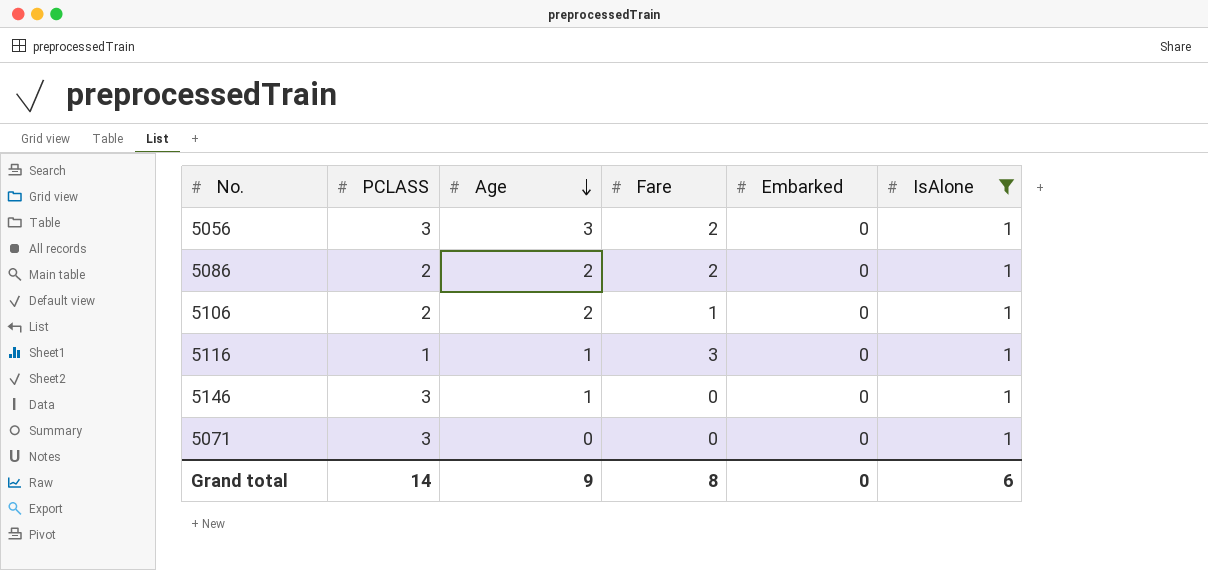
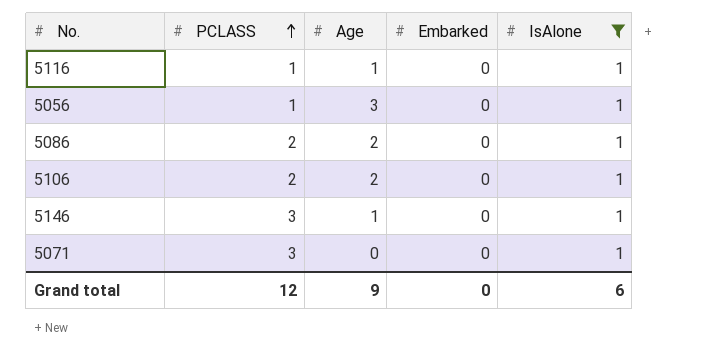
row order: Age descending -> PCLASS ascending
column Fare | position: 4 -> none
5056 | PCLASS: 3 -> 1
Grand total | PCLASS: 14 -> 12

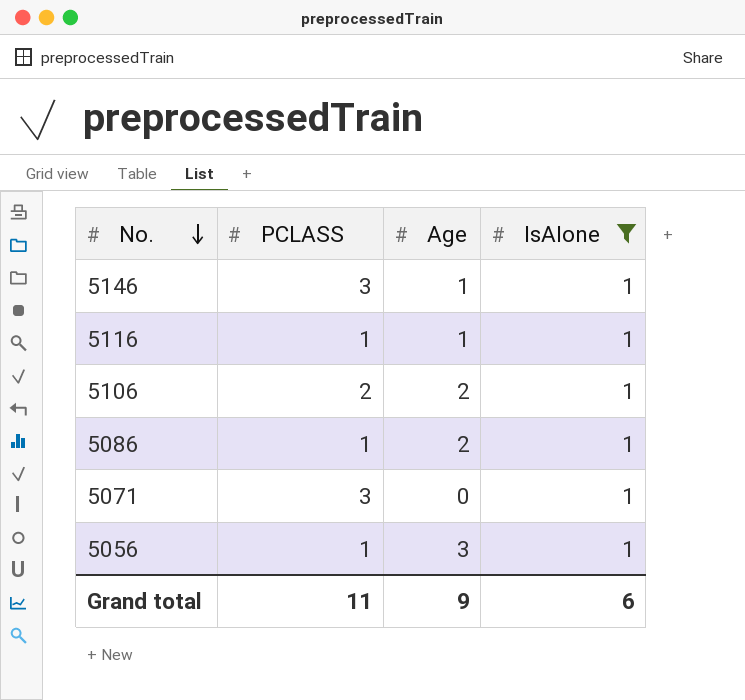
row order: PCLASS ascending -> No. descending
column Embarked | position: 4 -> none
5086 | PCLASS: 2 -> 1
Grand total | PCLASS: 12 -> 11

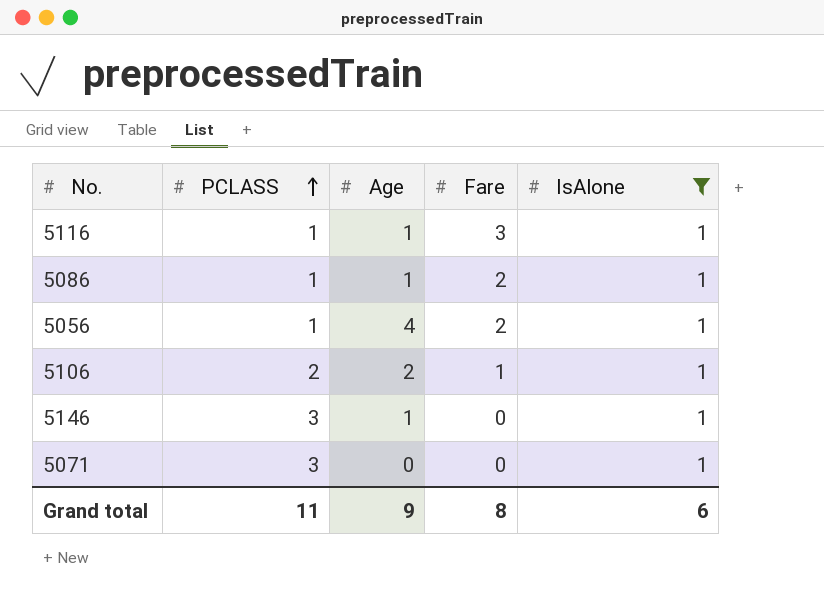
row order: No. descending -> PCLASS ascending
column Fare | position: none -> 4
5086 | Age: 2 -> 1
5056 | Age: 3 -> 4

